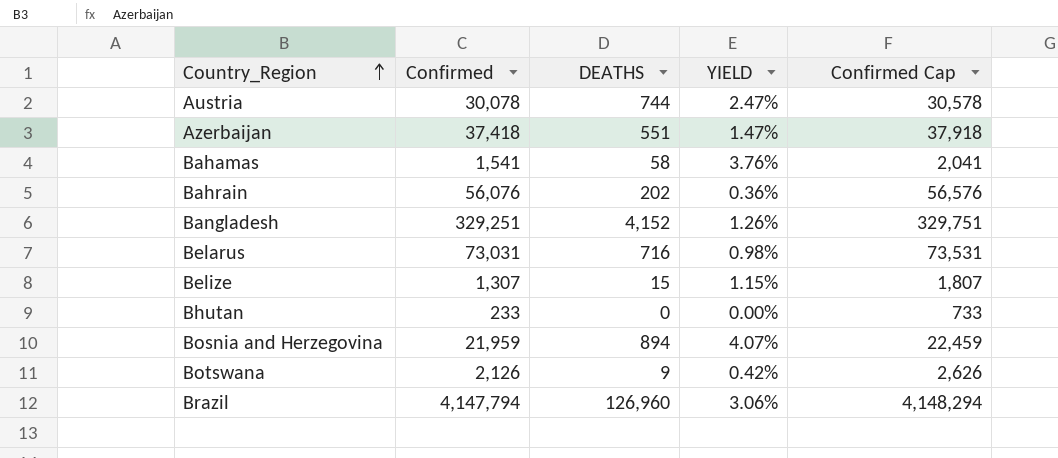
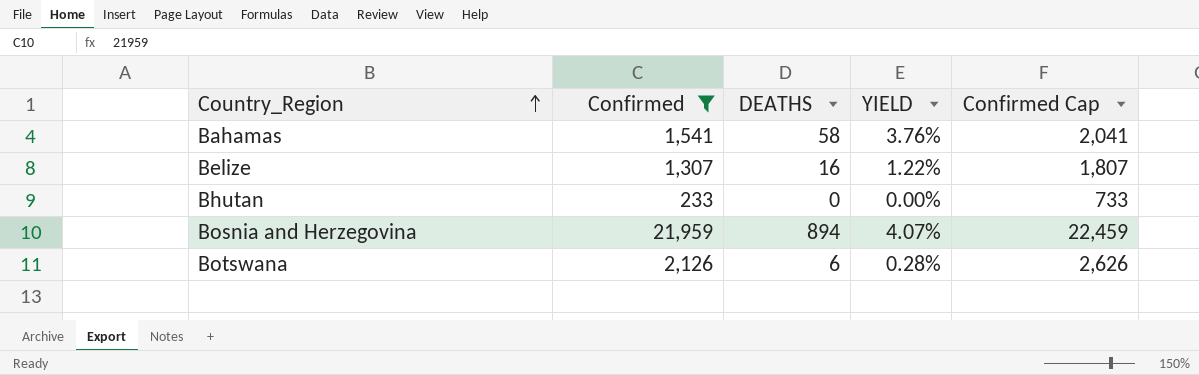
filter: none -> Confirmed <= 21,959
Belize | DEATHS: 15 -> 16
Belize | YIELD: 1.15% -> 1.22%
Botswana | DEATHS: 9 -> 6
Botswana | YIELD: 0.42% -> 0.28%

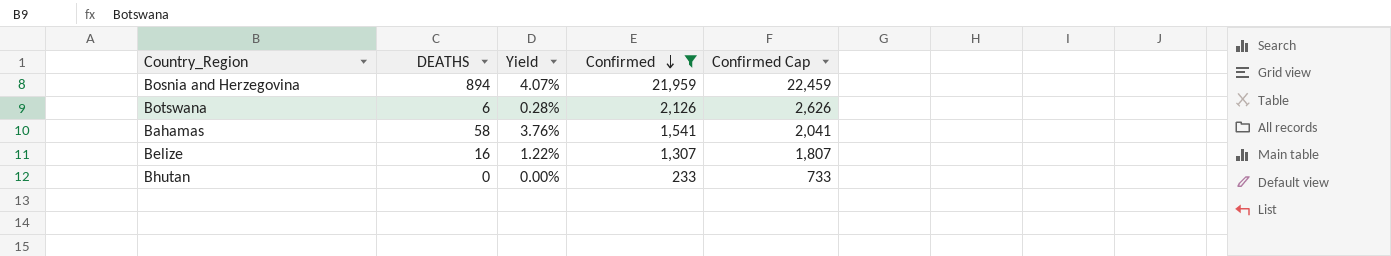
row order: Country_Region ascending -> Confirmed descending
column name: YIELD -> Yield
column Confirmed | position: 2 -> 4

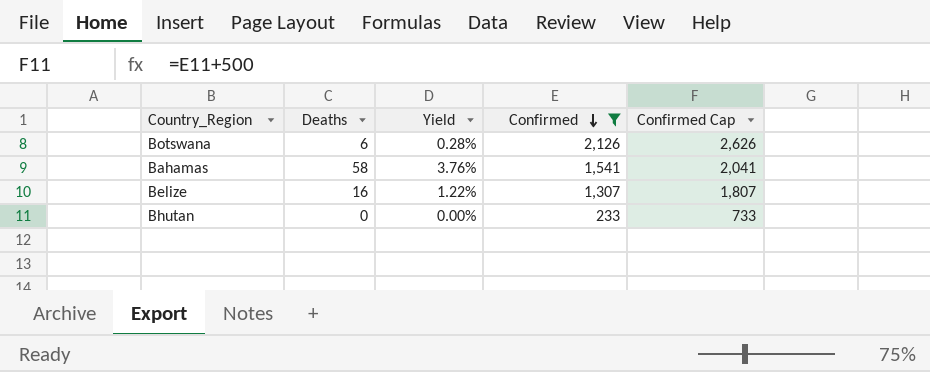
column name: DEATHS -> Deaths
row Bosnia and Herzegovina: 894 | 4.07% | 21,959 | 22,459 -> none

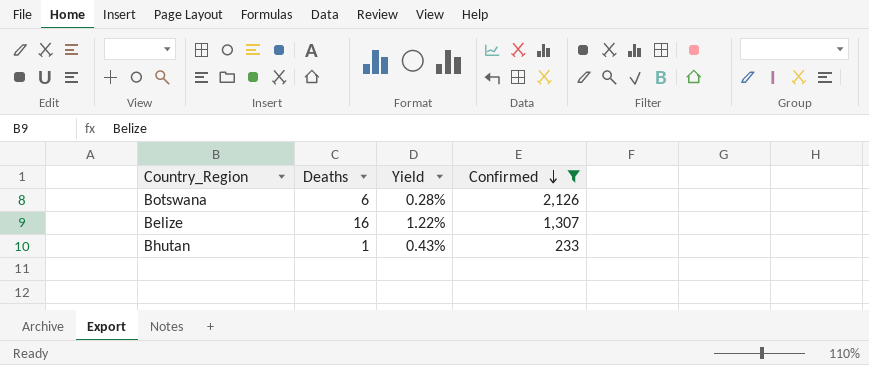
column Confirmed Cap | formula: [Confirmed] + 500 -> none
row Bahamas: 58 | 3.76% | 1,541 | 2,041 -> none
Bhutan | Deaths: 0 -> 1
Bhutan | Yield: 0.00% -> 0.43%

